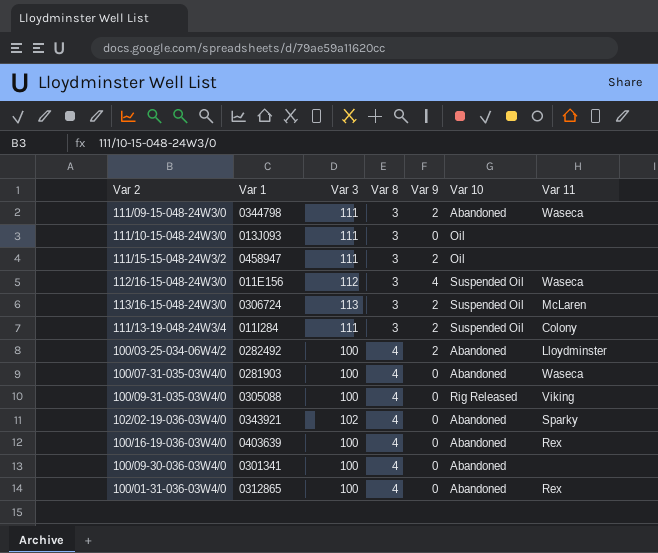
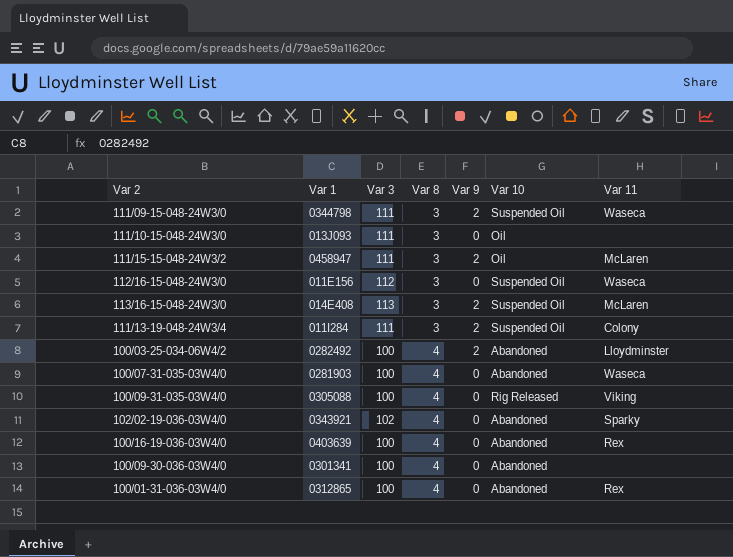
111/09-15-048-24W3/0 | Var 10: Abandoned -> Suspended Oil
111/15-15-048-24W3/2 | Var 11: none -> McLaren
112/16-15-048-24W3/0 | Var 9: 4 -> 0
113/16-15-048-24W3/0 | Var 1: 0306724 -> 014E408

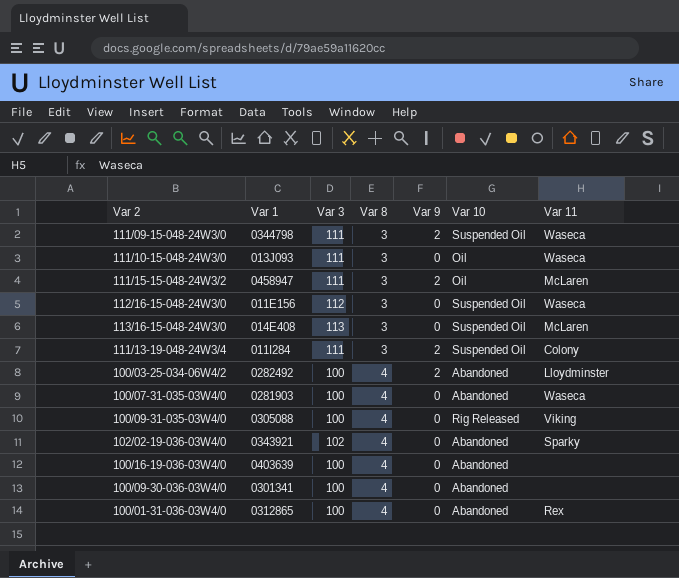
111/10-15-048-24W3/0 | Var 11: none -> Waseca
113/16-15-048-24W3/0 | Var 9: 2 -> 0
100/16-19-036-03W4/0 | Var 11: Rex -> none

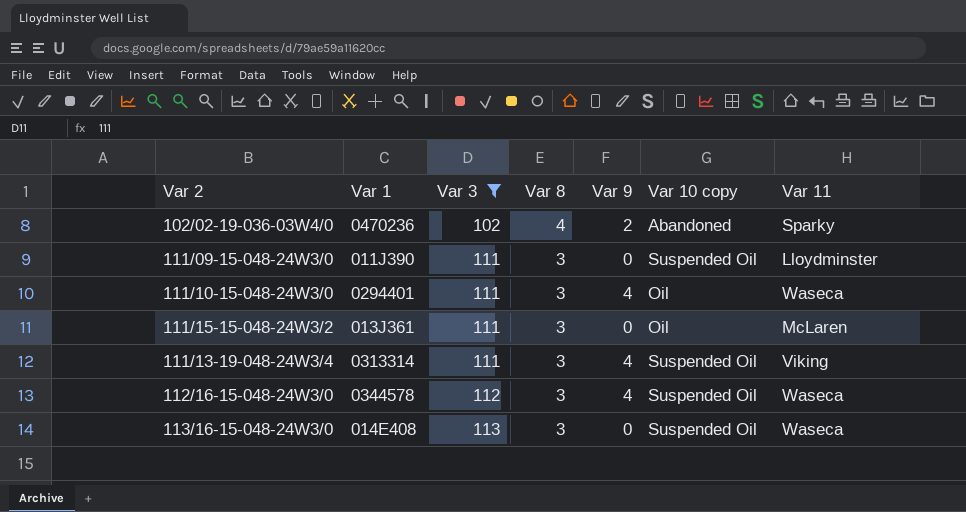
filter: none -> Var 3 != 100
row order: Var 8 ascending -> Var 3 ascending
column name: Var 10 -> Var 10 copy
102/02-19-036-03W4/0 | Var 1: 0343921 -> 0470236
102/02-19-036-03W4/0 | Var 9: 0 -> 2
111/09-15-048-24W3/0 | Var 1: 0344798 -> 011J390
111/09-15-048-24W3/0 | Var 9: 2 -> 0
111/09-15-048-24W3/0 | Var 11: Waseca -> Lloydminster
111/10-15-048-24W3/0 | Var 1: 013J093 -> 0294401
111/10-15-048-24W3/0 | Var 9: 0 -> 4
111/15-15-048-24W3/2 | Var 1: 0458947 -> 013J361
111/15-15-048-24W3/2 | Var 9: 2 -> 0
111/13-19-048-24W3/4 | Var 1: 011I284 -> 0313314
111/13-19-048-24W3/4 | Var 9: 2 -> 4
111/13-19-048-24W3/4 | Var 11: Colony -> Viking
112/16-15-048-24W3/0 | Var 1: 011E156 -> 0344578
112/16-15-048-24W3/0 | Var 9: 0 -> 4
113/16-15-048-24W3/0 | Var 11: McLaren -> Waseca

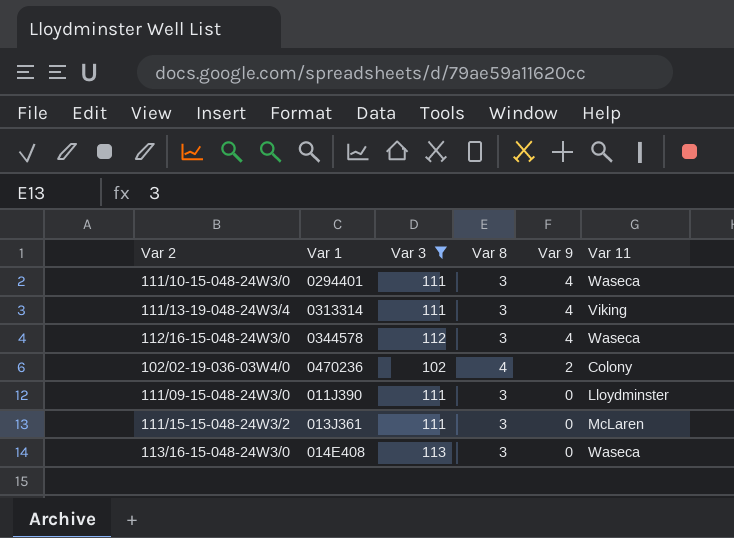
row order: Var 3 ascending -> Var 9 descending
column Var 10 copy | position: 6 -> none
102/02-19-036-03W4/0 | Var 11: Sparky -> Colony

